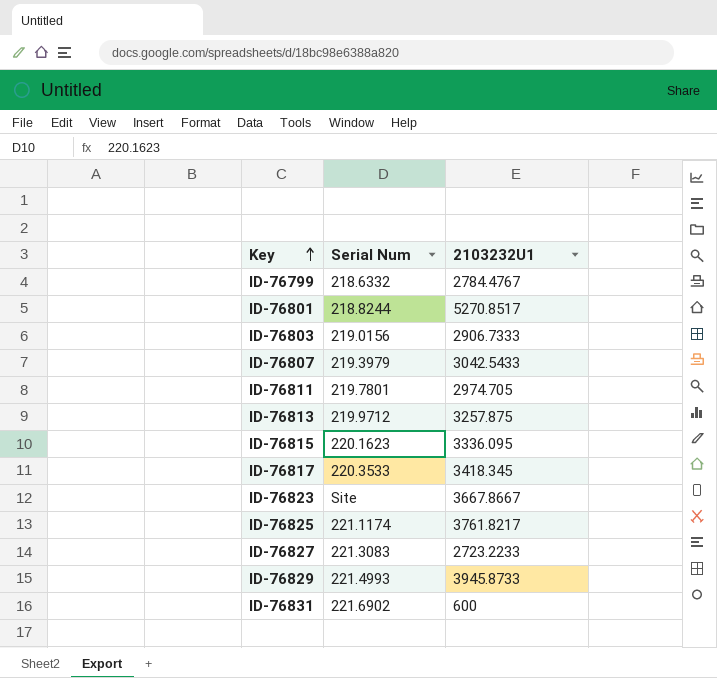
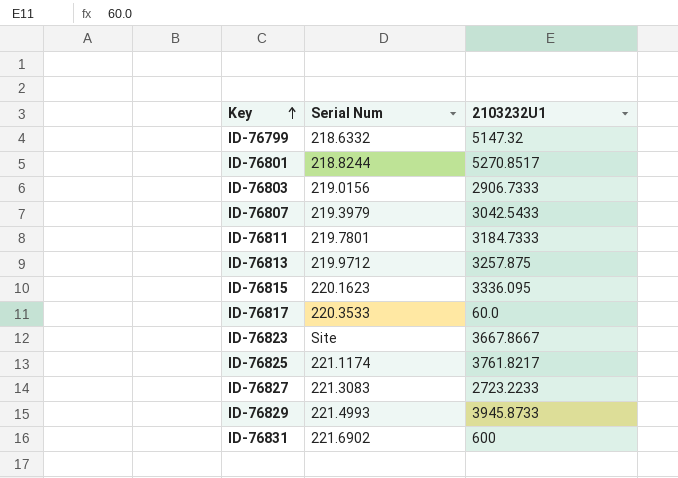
ID-76799 | 2103232U1: 2784.4767 -> 5147.32
ID-76811 | 2103232U1: 2974.705 -> 3184.7333
ID-76817 | 2103232U1: 3418.345 -> 60.0

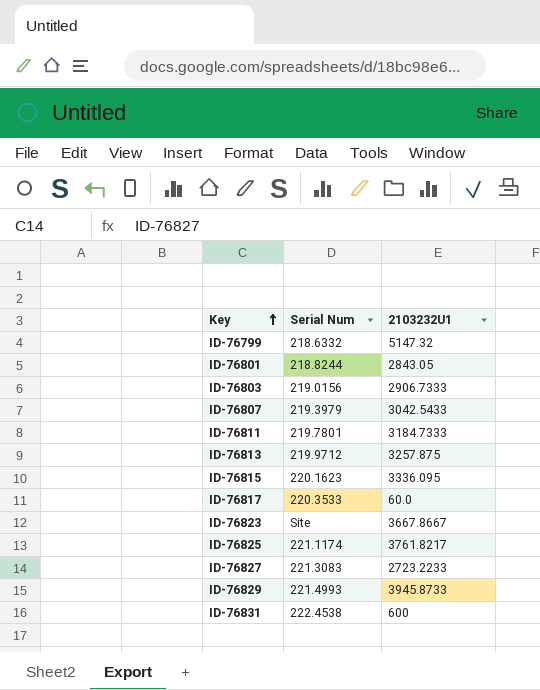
ID-76801 | 2103232U1: 5270.8517 -> 2843.05
ID-76831 | Serial Num: 221.6902 -> 222.4538

